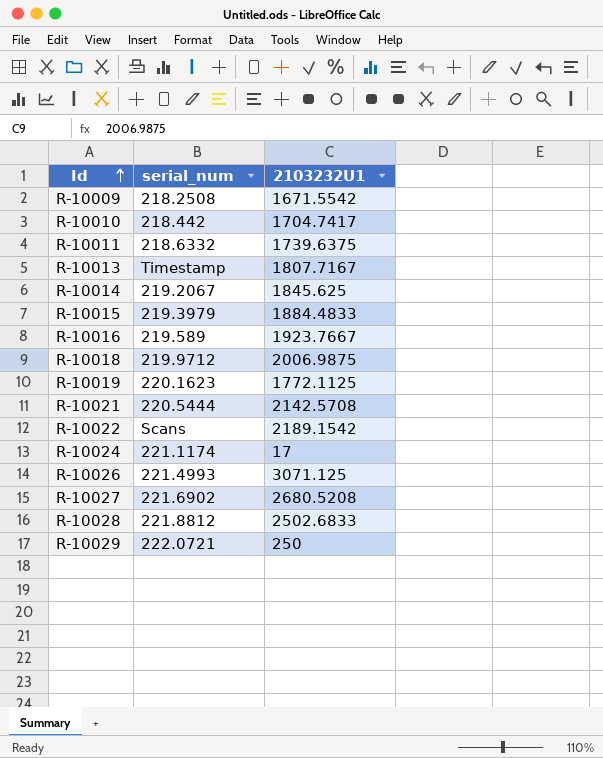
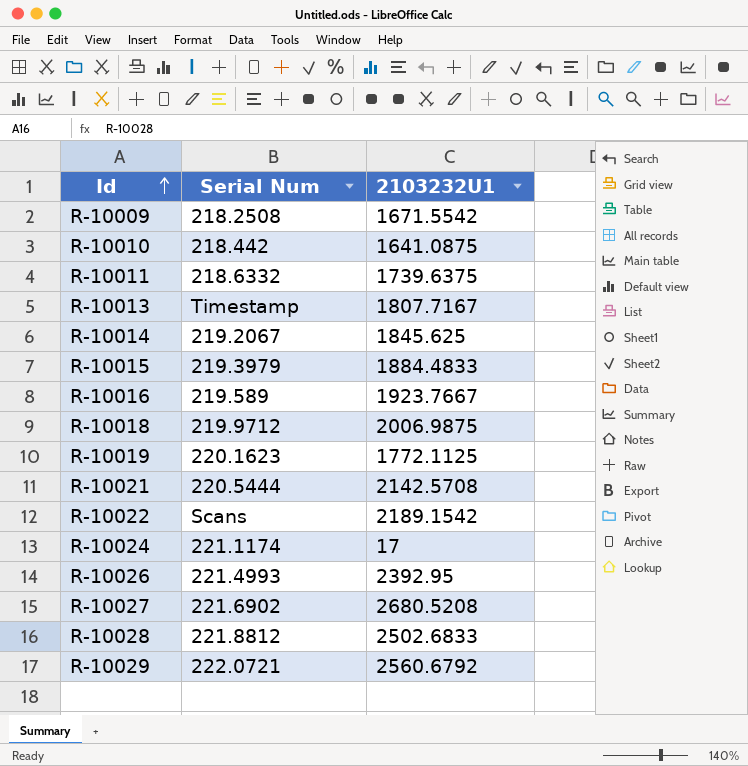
column name: serial_num -> Serial Num
R-10010 | 2103232U1: 1704.7417 -> 1641.0875
R-10026 | 2103232U1: 3071.125 -> 2392.95
R-10029 | 2103232U1: 250 -> 2560.6792

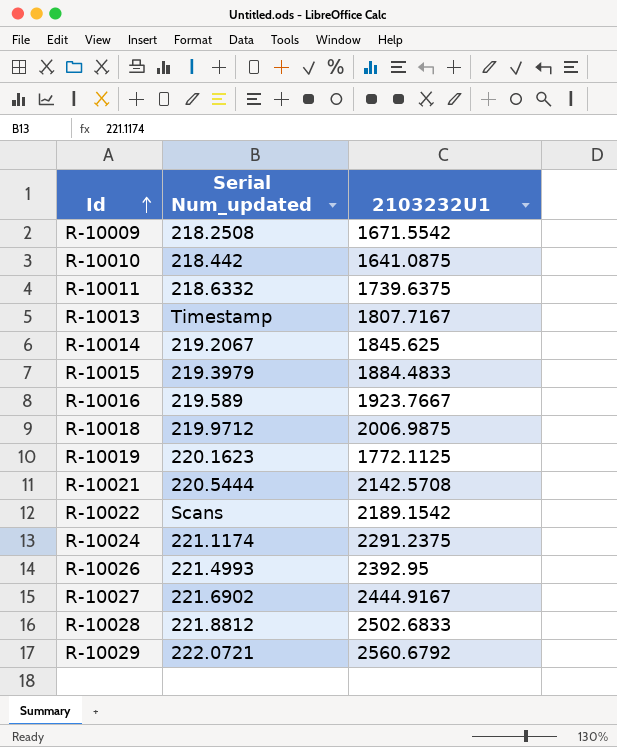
column name: Serial Num -> Serial Num_updated
R-10024 | 2103232U1: 17 -> 2291.2375
R-10027 | 2103232U1: 2680.5208 -> 2444.9167

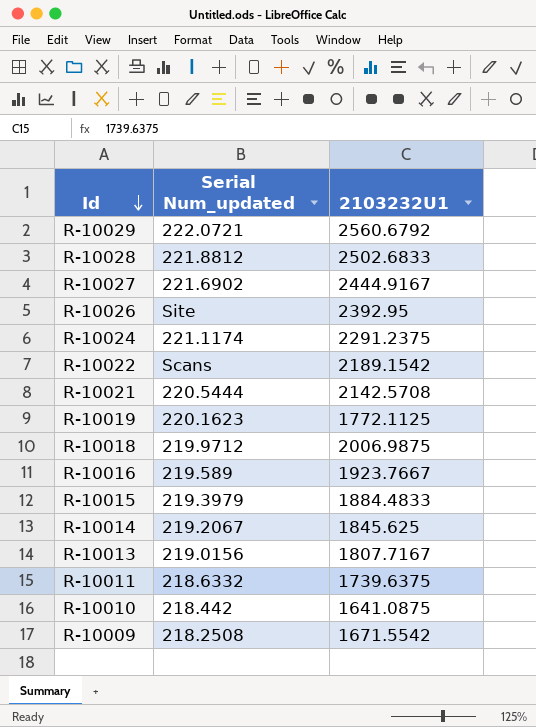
row order: Id ascending -> Id descending
R-10026 | Serial Num_updated: 221.4993 -> Site
R-10013 | Serial Num_updated: Timestamp -> 219.0156

